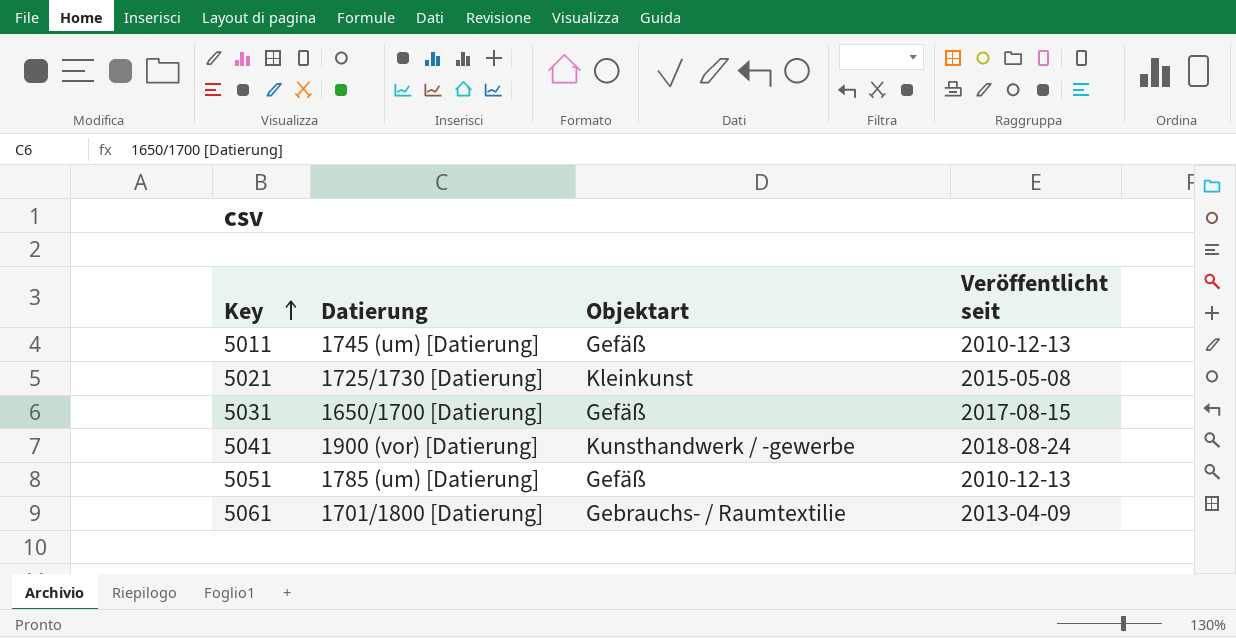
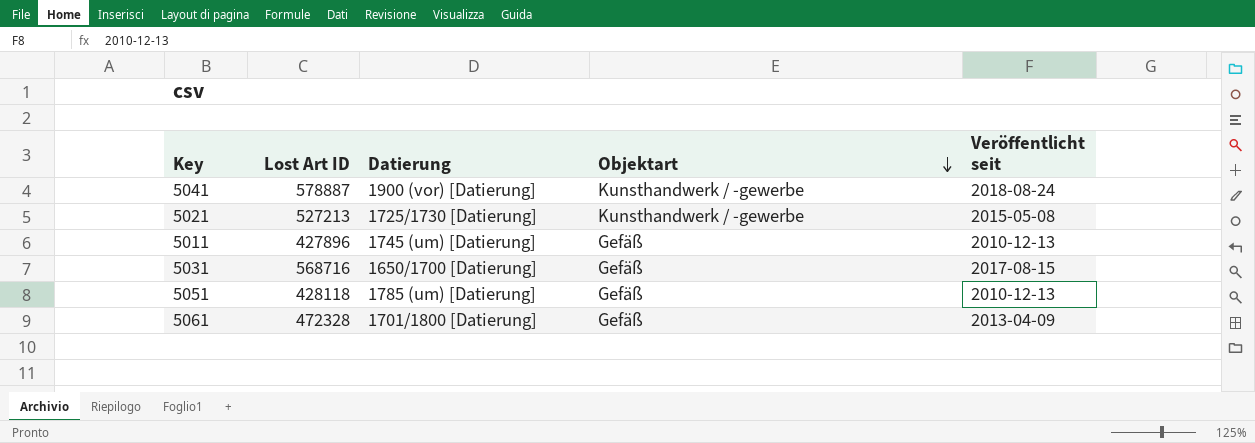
row order: Key ascending -> Objektart descending
column Lost Art ID | position: none -> 2
5021 | Objektart: Kleinkunst -> Kunsthandwerk / -gewerbe
5061 | Objektart: Gebrauchs- / Raumtextilie -> Gefäß

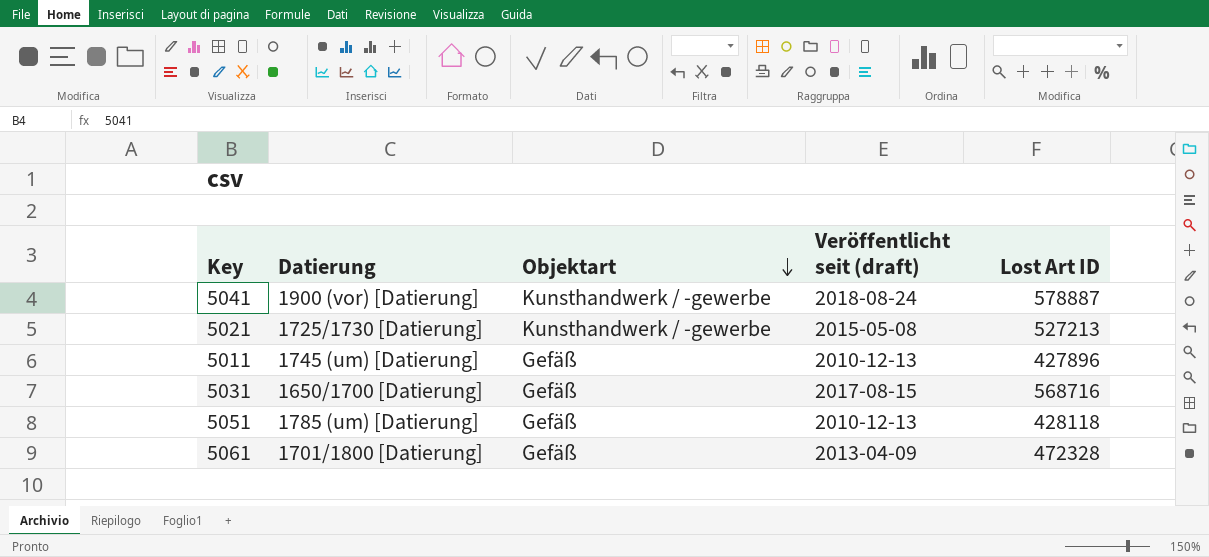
column name: Veröffentlicht seit -> Veröffentlicht seit (draft)
column Lost Art ID | position: 2 -> 5

